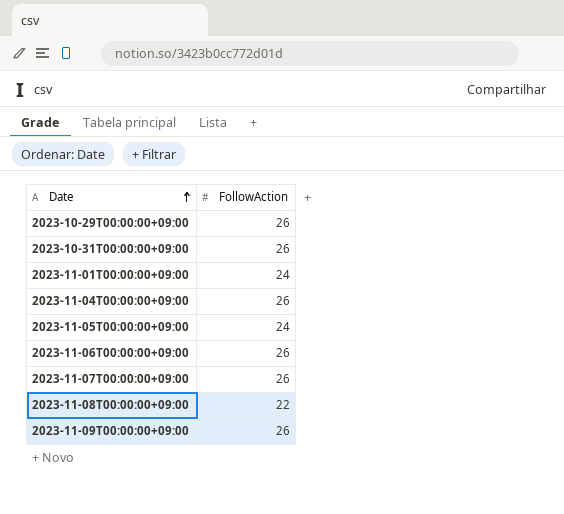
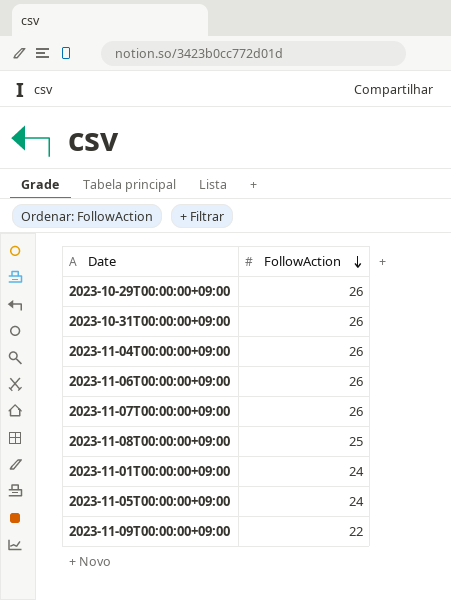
row order: Date ascending -> FollowAction descending
2023-11-08T00:00:00+09:00 | FollowAction: 22 -> 25
2023-11-09T00:00:00+09:00 | FollowAction: 26 -> 22

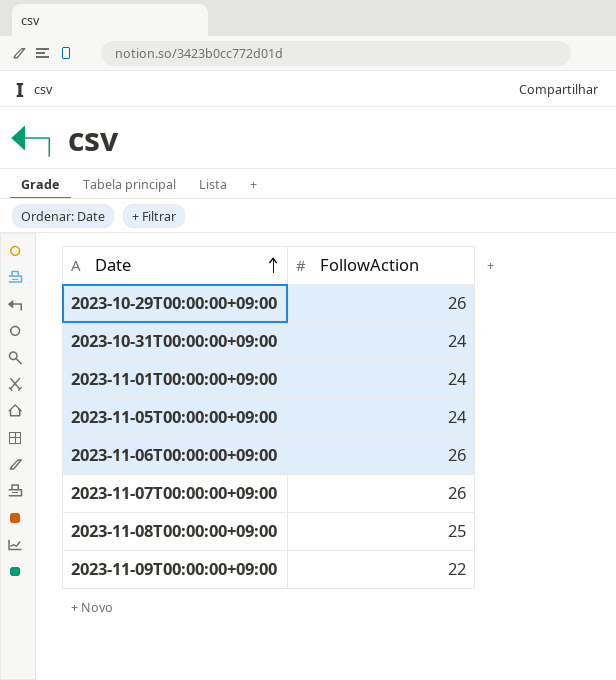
row order: FollowAction descending -> Date ascending
row 2023-11-04T00:00:00+09:00: 26 -> none
2023-10-31T00:00:00+09:00 | FollowAction: 26 -> 24

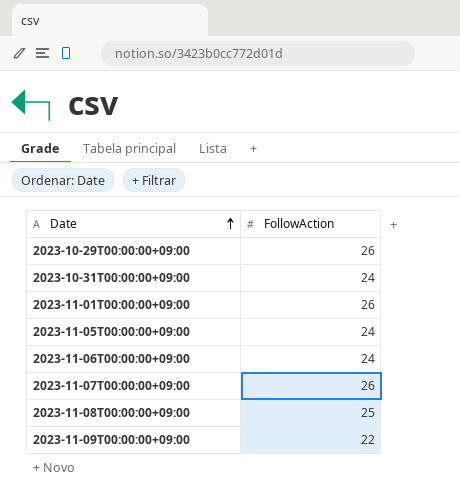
2023-11-01T00:00:00+09:00 | FollowAction: 24 -> 26
2023-11-06T00:00:00+09:00 | FollowAction: 26 -> 24

